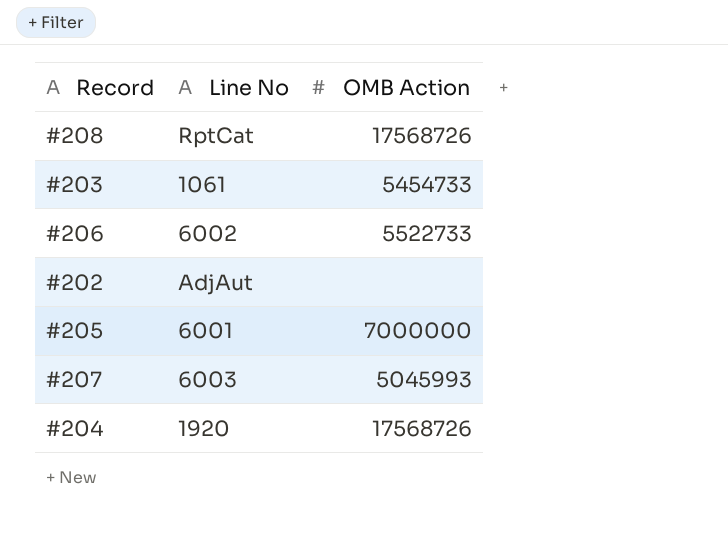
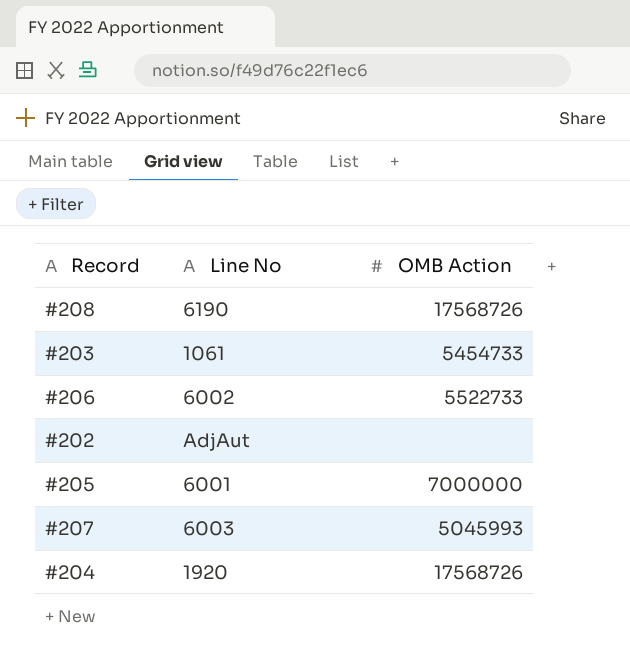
#208 | Line No: RptCat -> 6190

